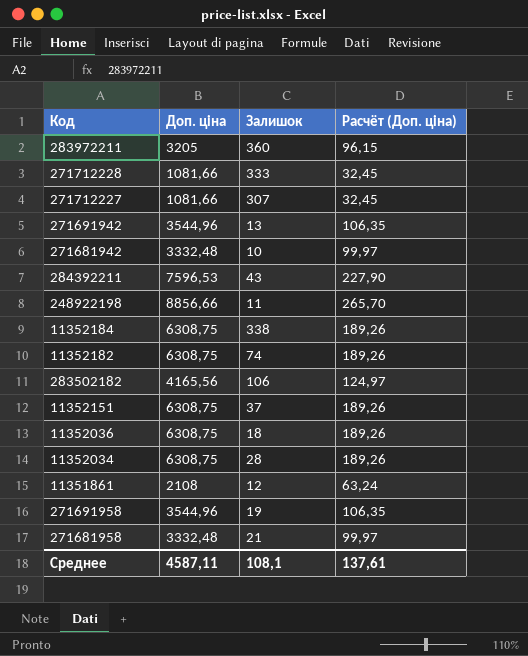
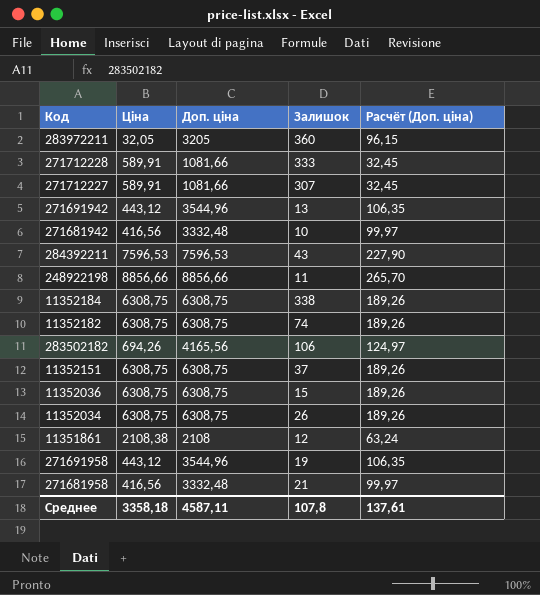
column Ціна | position: none -> 2
11352036 | Залишок: 18 -> 15
11352034 | Залишок: 28 -> 26
Среднее | Залишок: 108,1 -> 107,8

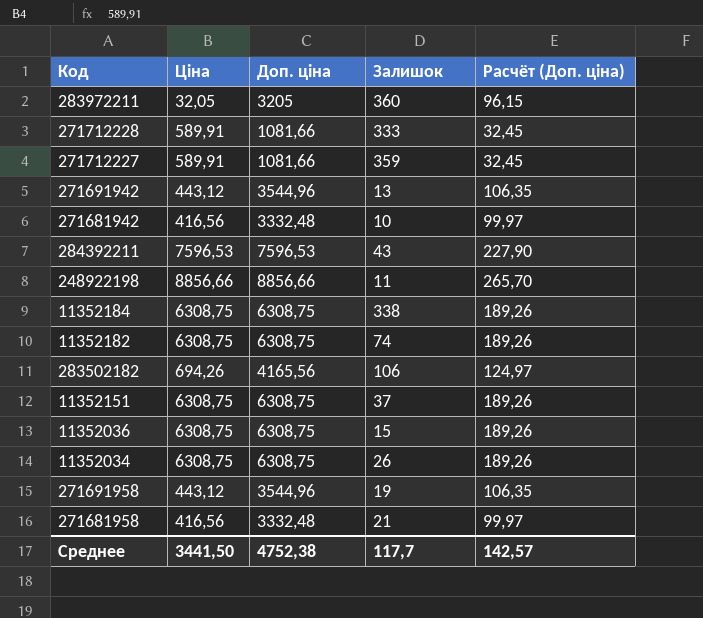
row 11351861: 2108,38 | 2108 | 12 | 63,24 -> none
271712227 | Залишок: 307 -> 359
Среднее | Ціна: 3358,18 -> 3441,50
Среднее | Доп. ціна: 4587,11 -> 4752,38
Среднее | Залишок: 107,8 -> 117,7
Среднее | Расчёт (Доп. ціна): 137,61 -> 142,57

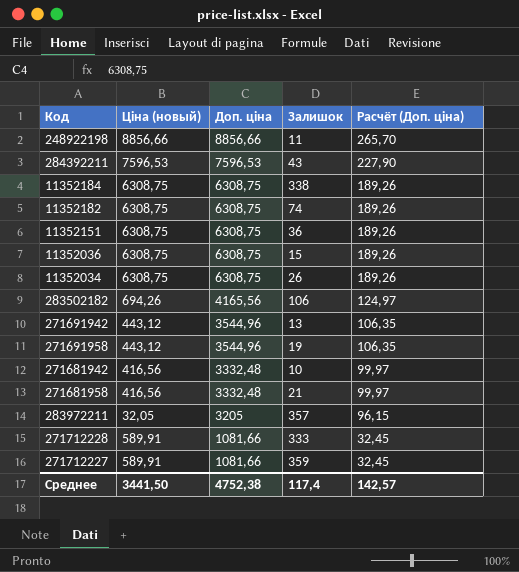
row order: none -> Доп. ціна descending
column name: Ціна -> Ціна (новый)
11352151 | Залишок: 37 -> 36
283972211 | Залишок: 360 -> 357
Среднее | Залишок: 117,7 -> 117,4

